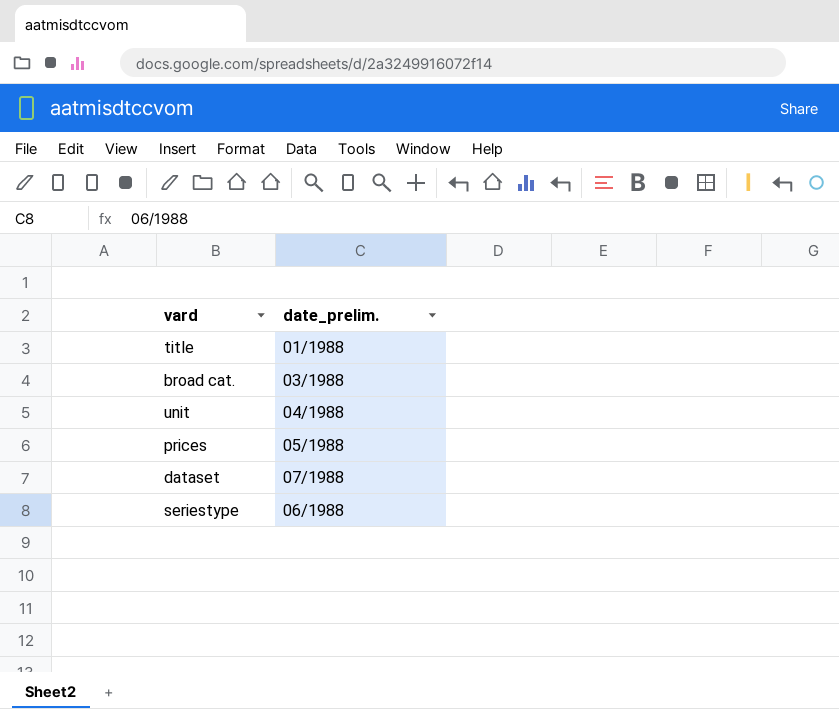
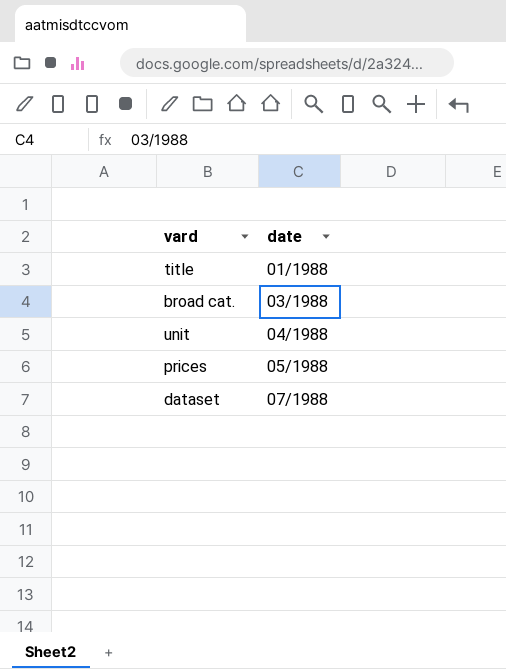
column name: date_prelim. -> date
row seriestype: 06/1988 -> none

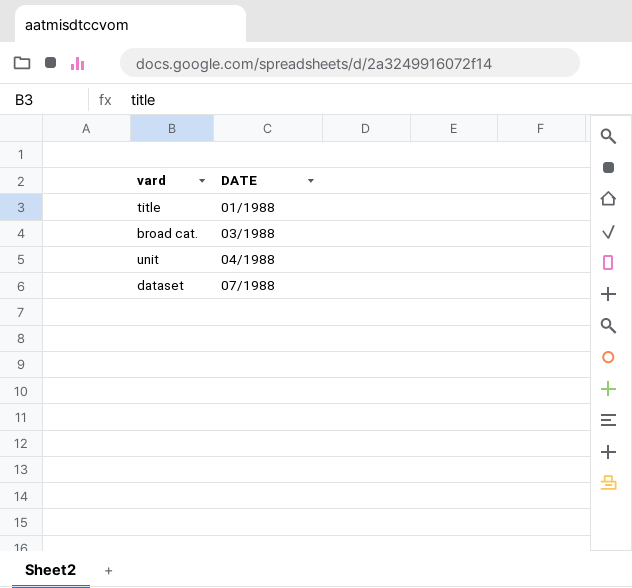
column name: date -> DATE
row prices: 05/1988 -> none

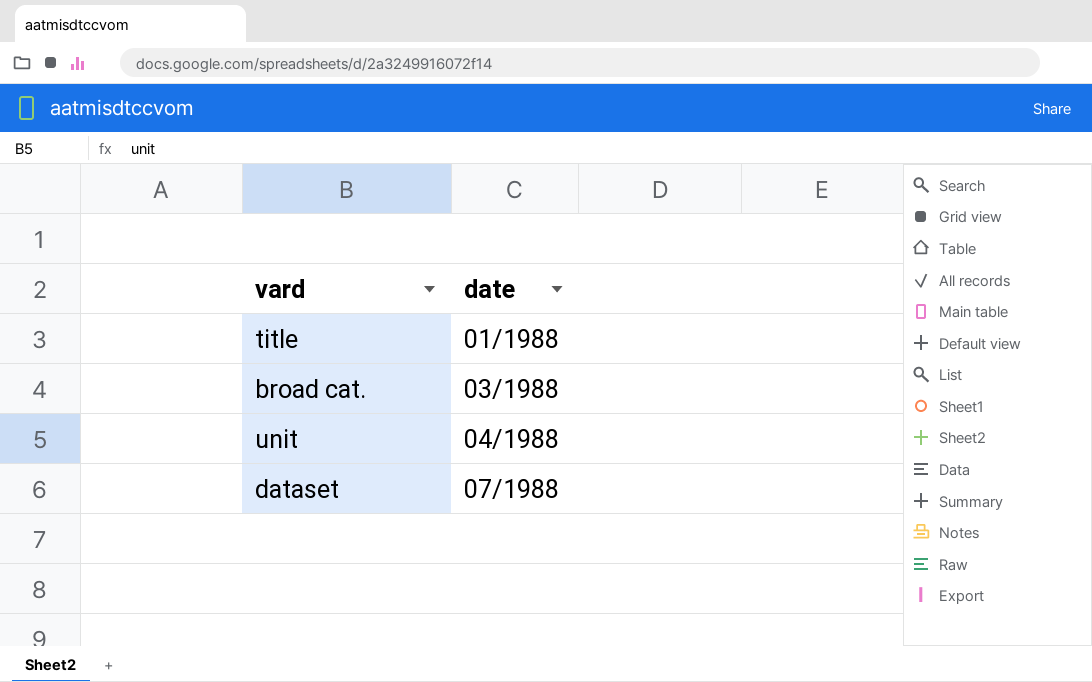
column name: DATE -> date

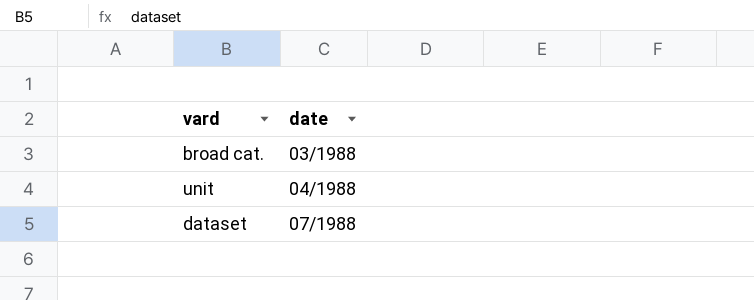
row title: 01/1988 -> none

